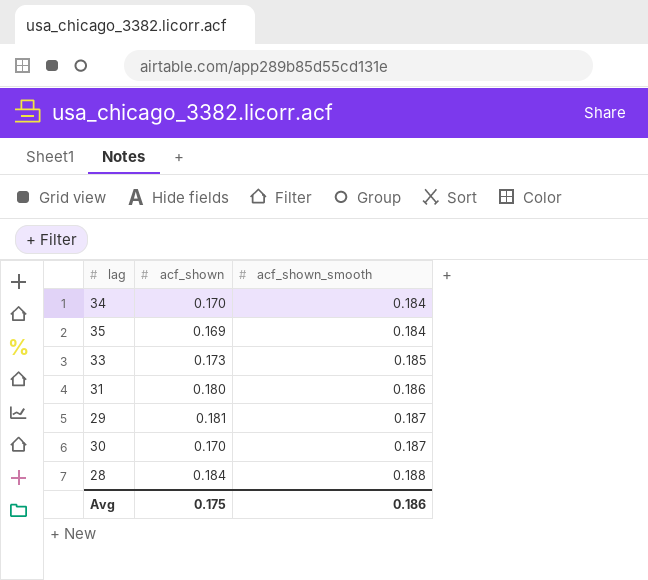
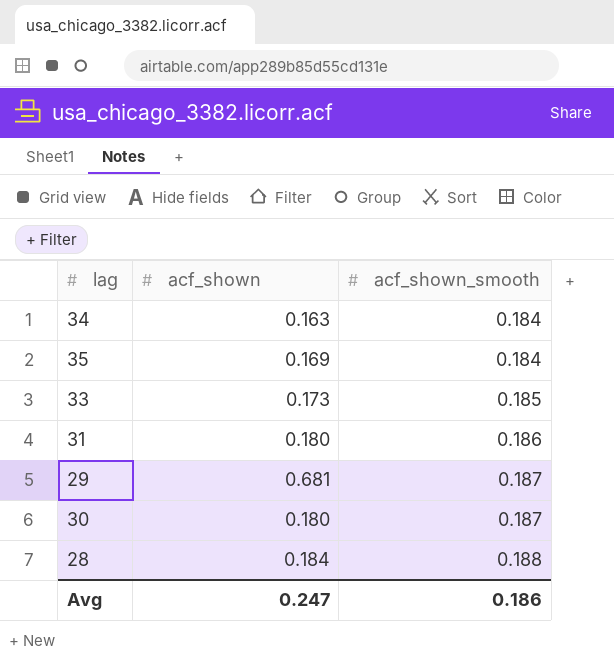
34 | acf_shown: 0.170 -> 0.163
29 | acf_shown: 0.181 -> 0.681
30 | acf_shown: 0.170 -> 0.180
Avg | acf_shown: 0.175 -> 0.247

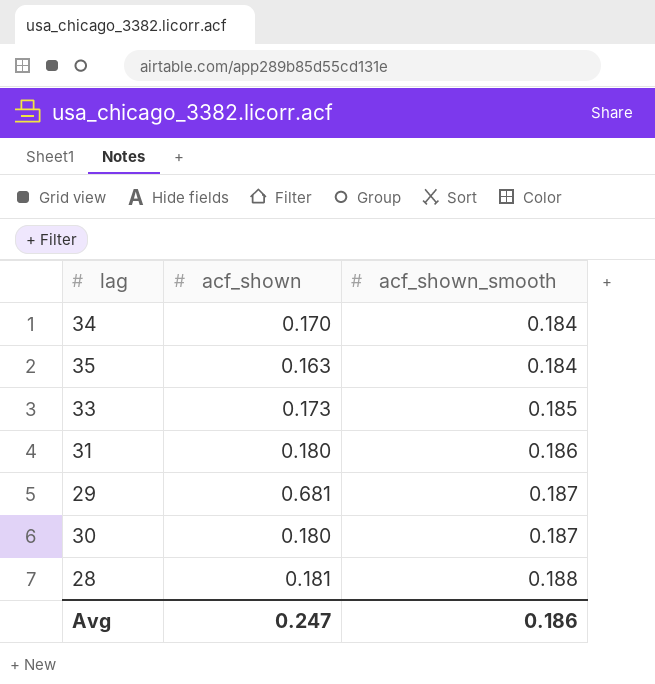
34 | acf_shown: 0.163 -> 0.170
35 | acf_shown: 0.169 -> 0.163
28 | acf_shown: 0.184 -> 0.181

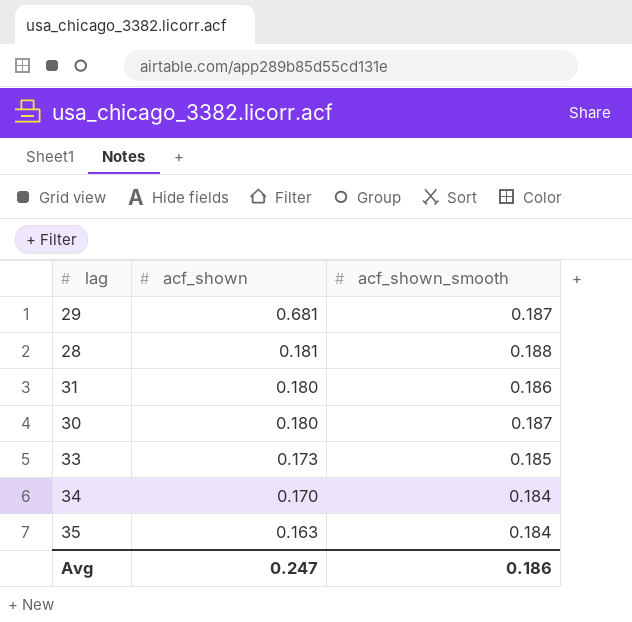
row order: acf_shown_smooth ascending -> acf_shown descending

